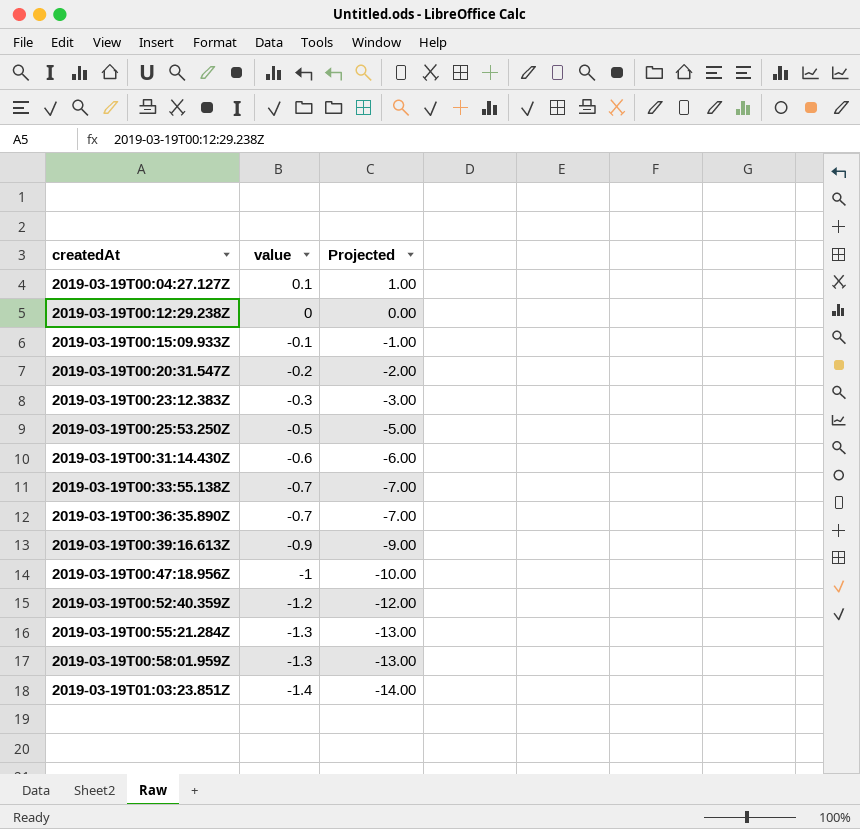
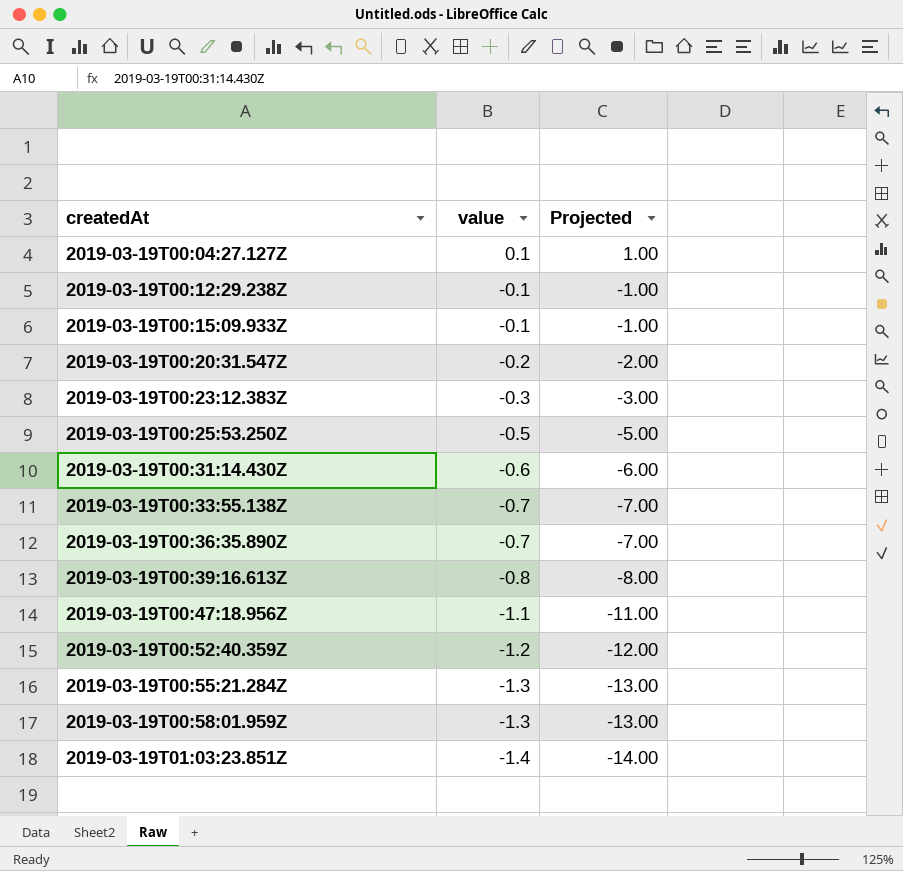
2019-03-19T00:12:29.238Z | value: 0 -> -0.1
2019-03-19T00:12:29.238Z | Projected: 0.00 -> -1.00
2019-03-19T00:39:16.613Z | value: -0.9 -> -0.8
2019-03-19T00:39:16.613Z | Projected: -9.00 -> -8.00
2019-03-19T00:47:18.956Z | value: -1 -> -1.1
2019-03-19T00:47:18.956Z | Projected: -10.00 -> -11.00

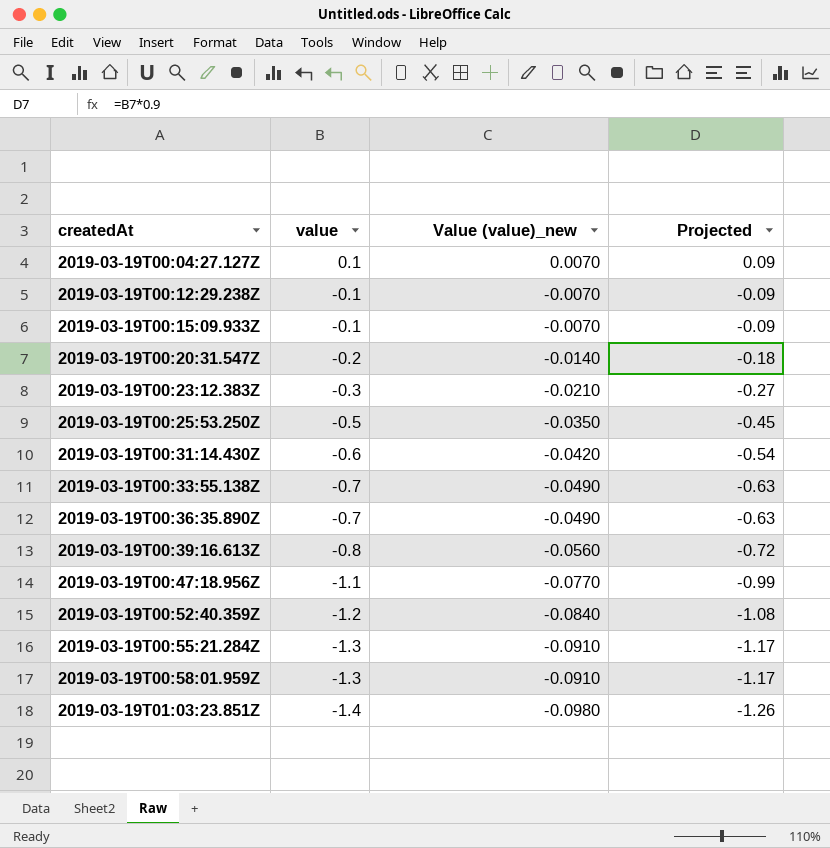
column Value (value)_new | formula: none -> [value] * 0.07
column Projected | formula: [value] * 10 -> [value] * 0.9

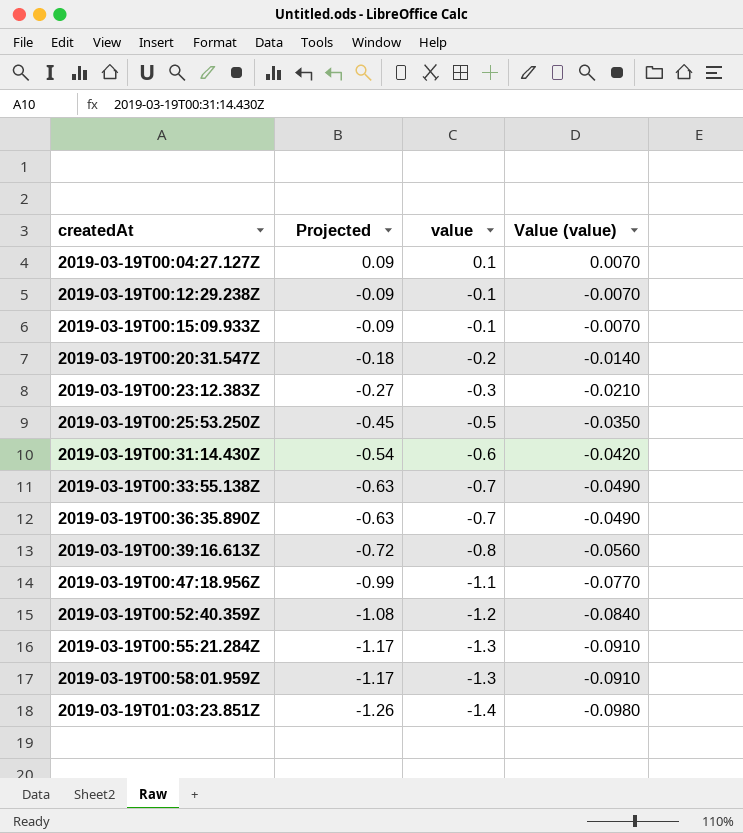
column Projected | position: 4 -> 2
column name: Value (value)_new -> Value (value)

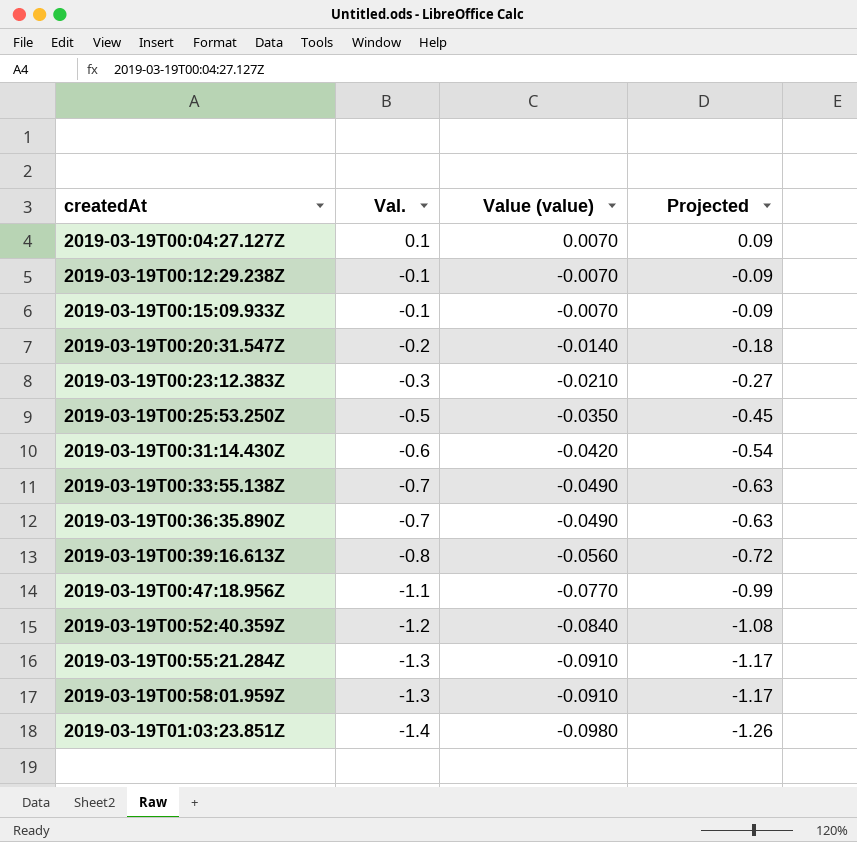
column name: value -> Val.
column Projected | position: 2 -> 4

